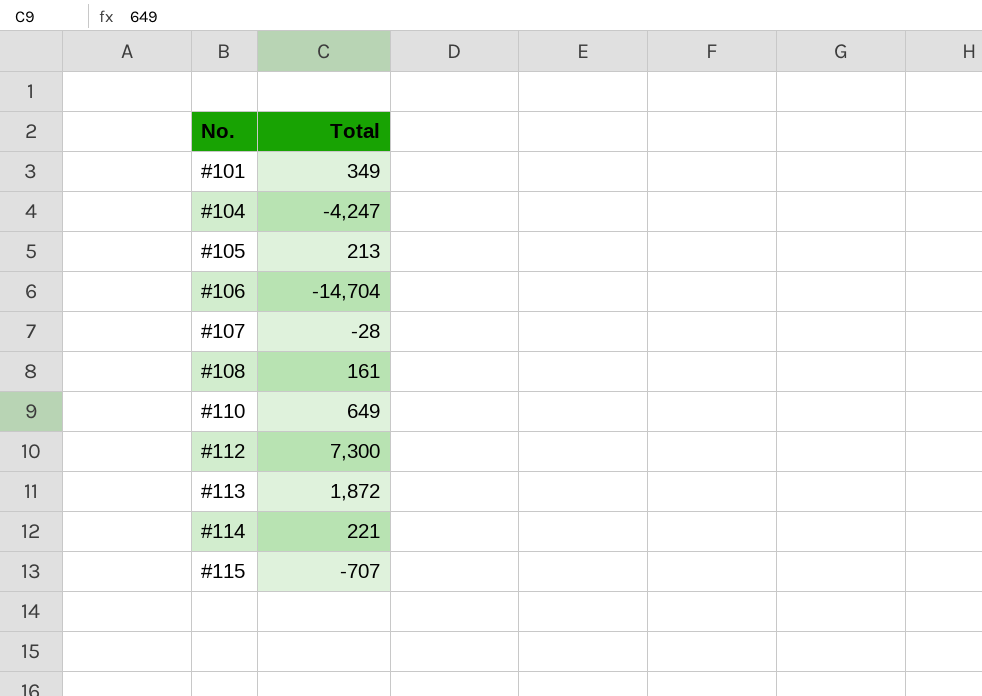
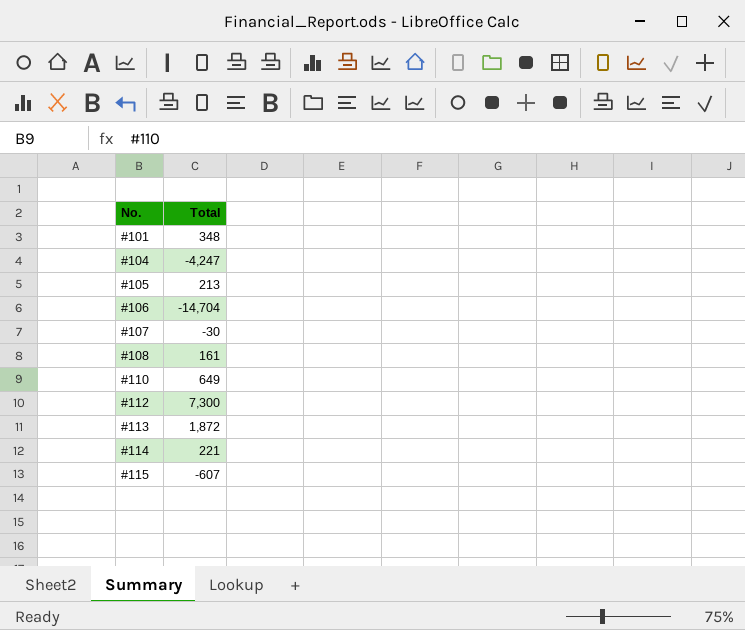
#101 | Total: 349 -> 348
#107 | Total: -28 -> -30
#115 | Total: -707 -> -607

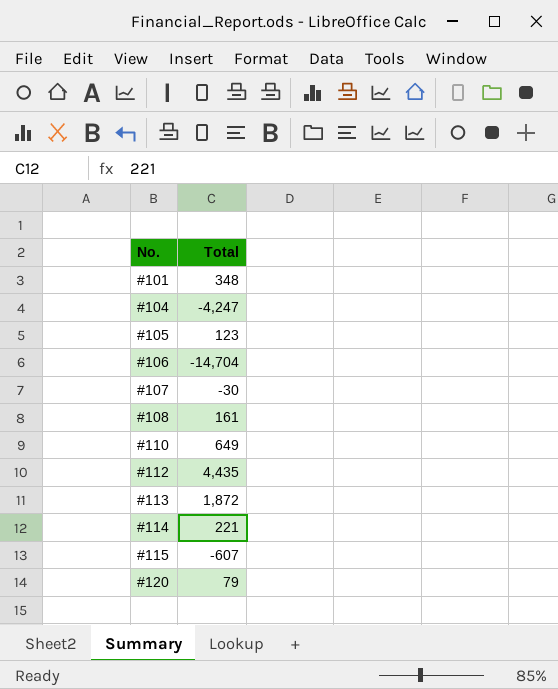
#105 | Total: 213 -> 123
#112 | Total: 7,300 -> 4,435
row #120: none -> 79

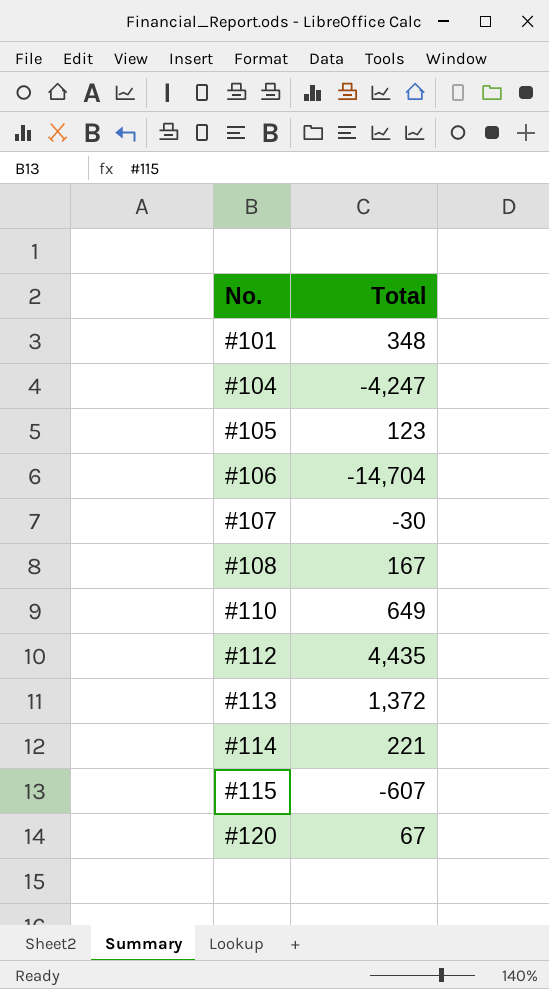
#108 | Total: 161 -> 167
#113 | Total: 1,872 -> 1,372
#120 | Total: 79 -> 67

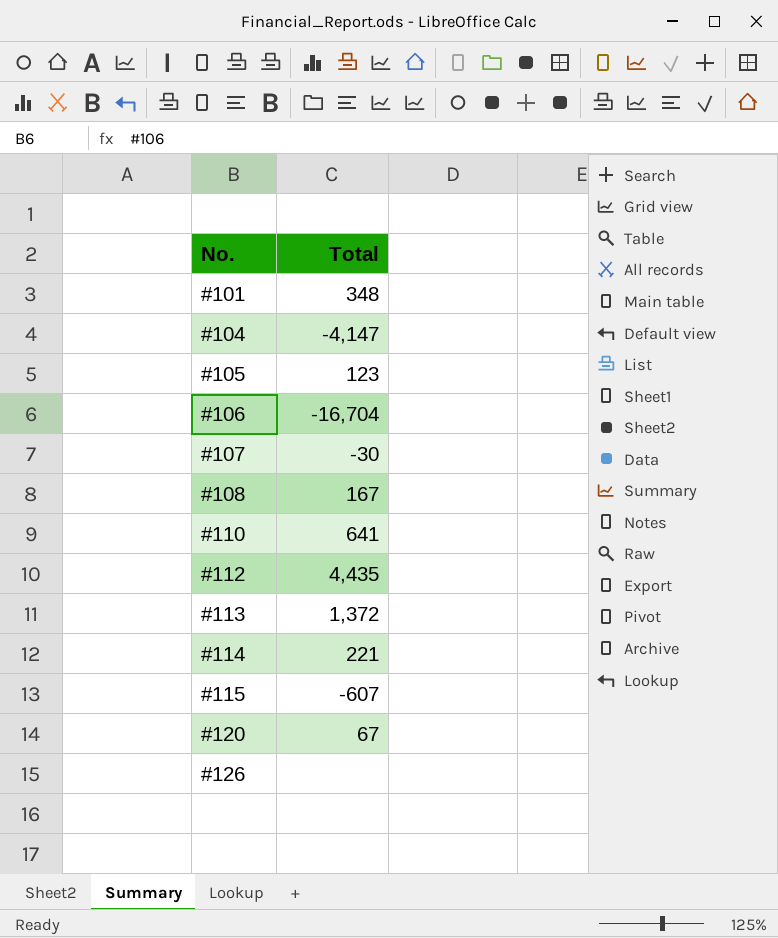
#104 | Total: -4,247 -> -4,147
#106 | Total: -14,704 -> -16,704
#110 | Total: 649 -> 641
row #126: none -> none

